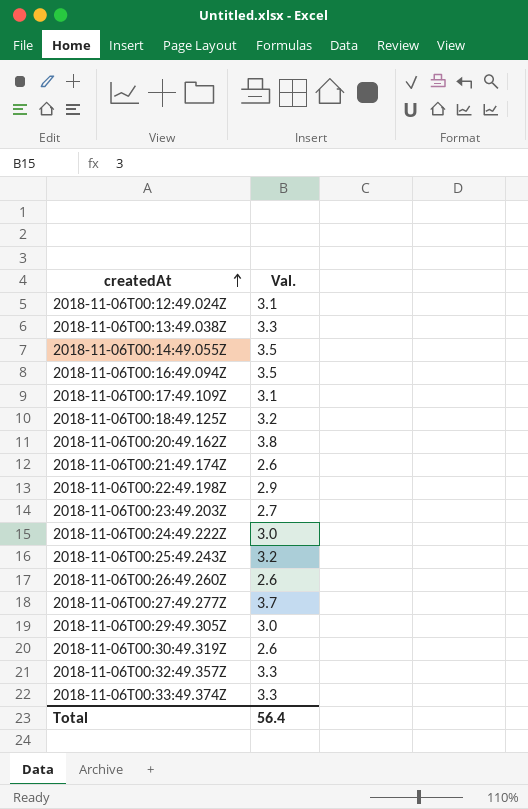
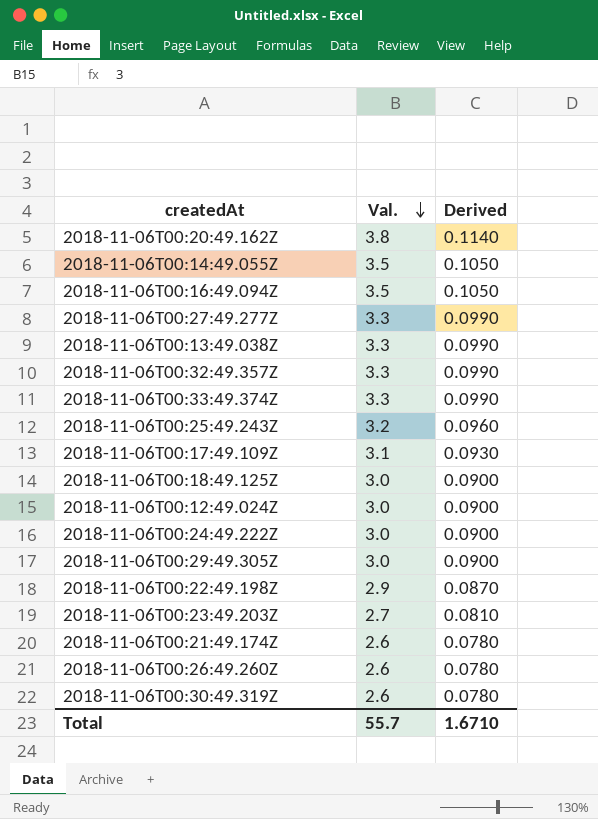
row order: createdAt ascending -> Val. descending
column Derived | formula: none -> [Val.] * 0.03
2018-11-06T00:27:49.277Z | Val.: 3.7 -> 3.3
2018-11-06T00:18:49.125Z | Val.: 3.2 -> 3.0
2018-11-06T00:12:49.024Z | Val.: 3.1 -> 3.0
Total | Val.: 56.4 -> 55.7

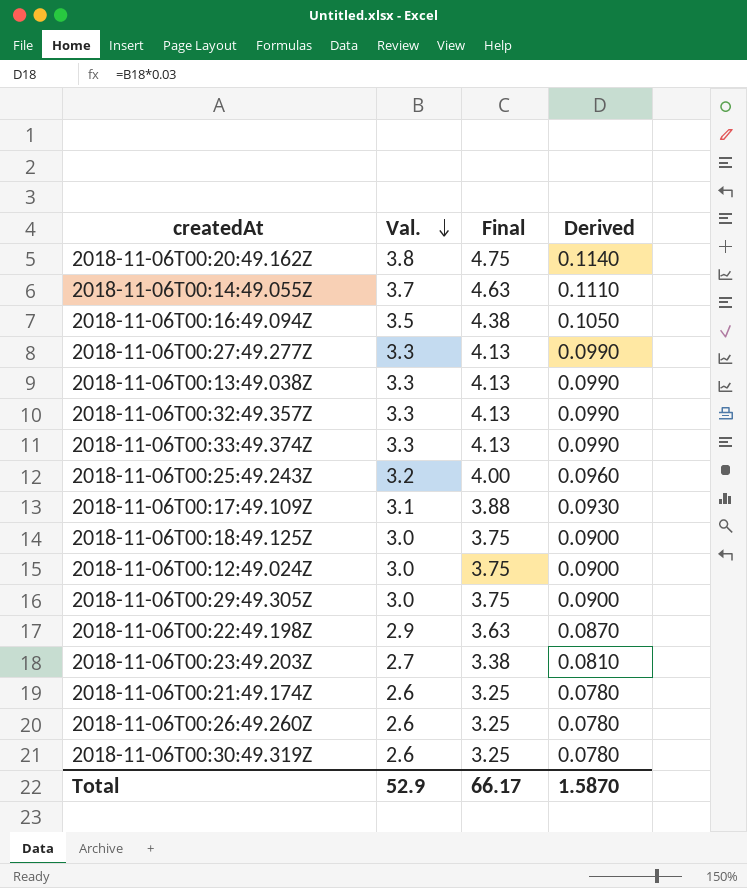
column Final | formula: none -> [Val.] * 1.25
row 2018-11-06T00:24:49.222Z: 3.0 | 0.0900 -> none
2018-11-06T00:14:49.055Z | Val.: 3.5 -> 3.7
2018-11-06T00:14:49.055Z | Derived: 0.1050 -> 0.1110
Total | Val.: 55.7 -> 52.9
Total | Derived: 1.6710 -> 1.5870

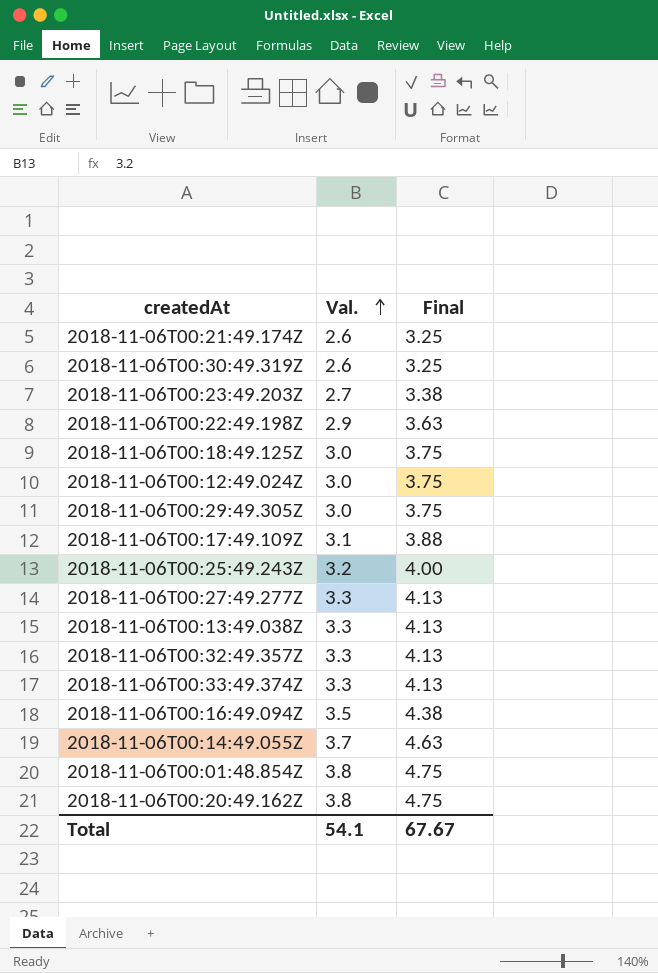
row order: Val. descending -> Val. ascending
column Derived | formula: [Val.] * 0.03 -> none
row 2018-11-06T00:26:49.260Z: 2.6 | 3.25 | 0.0780 -> none
row 2018-11-06T00:01:48.854Z: none -> 3.8 | 4.75
Total | Val.: 52.9 -> 54.1
Total | Final: 66.17 -> 67.67

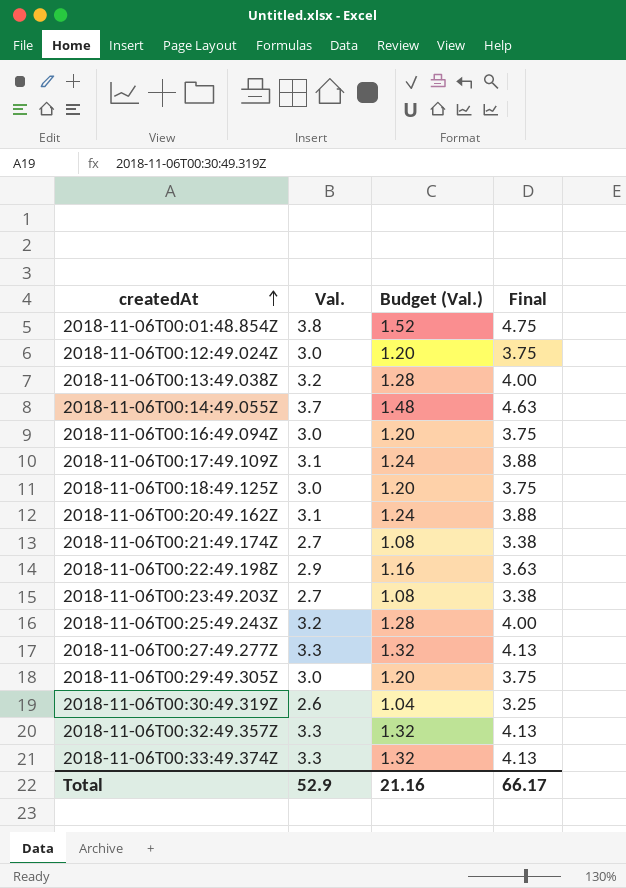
row order: Val. ascending -> createdAt ascending
column Budget (Val.) | formula: none -> [Val.] * 0.4
2018-11-06T00:13:49.038Z | Val.: 3.3 -> 3.2
2018-11-06T00:13:49.038Z | Final: 4.13 -> 4.00
2018-11-06T00:16:49.094Z | Val.: 3.5 -> 3.0
2018-11-06T00:16:49.094Z | Final: 4.38 -> 3.75
2018-11-06T00:20:49.162Z | Val.: 3.8 -> 3.1
2018-11-06T00:20:49.162Z | Final: 4.75 -> 3.88
2018-11-06T00:21:49.174Z | Val.: 2.6 -> 2.7
2018-11-06T00:21:49.174Z | Final: 3.25 -> 3.38
Total | Val.: 54.1 -> 52.9
Total | Final: 67.67 -> 66.17

